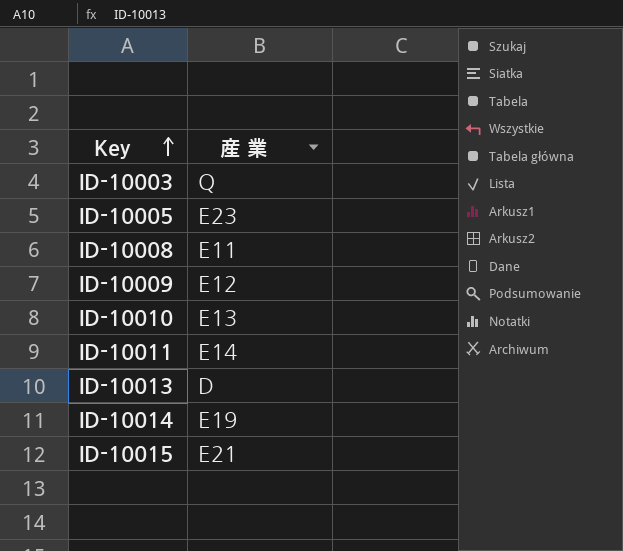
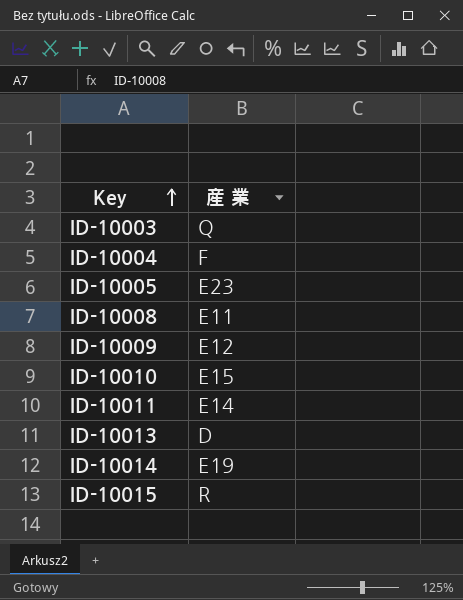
row ID-10004: none -> F
ID-10010 | 産 業: E13 -> E15
ID-10015 | 産 業: E21 -> R

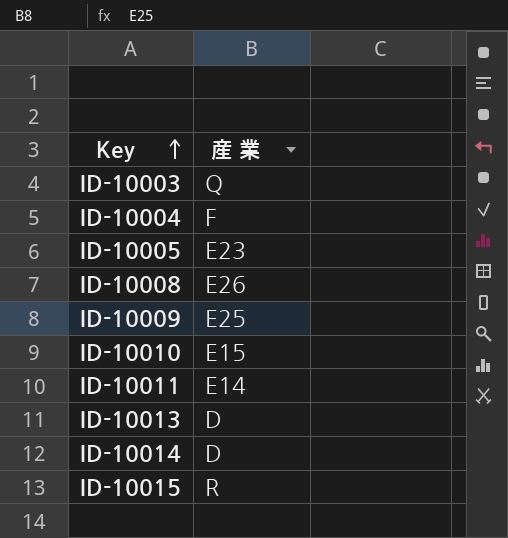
ID-10008 | 産 業: E11 -> E26
ID-10009 | 産 業: E12 -> E25
ID-10014 | 産 業: E19 -> D

